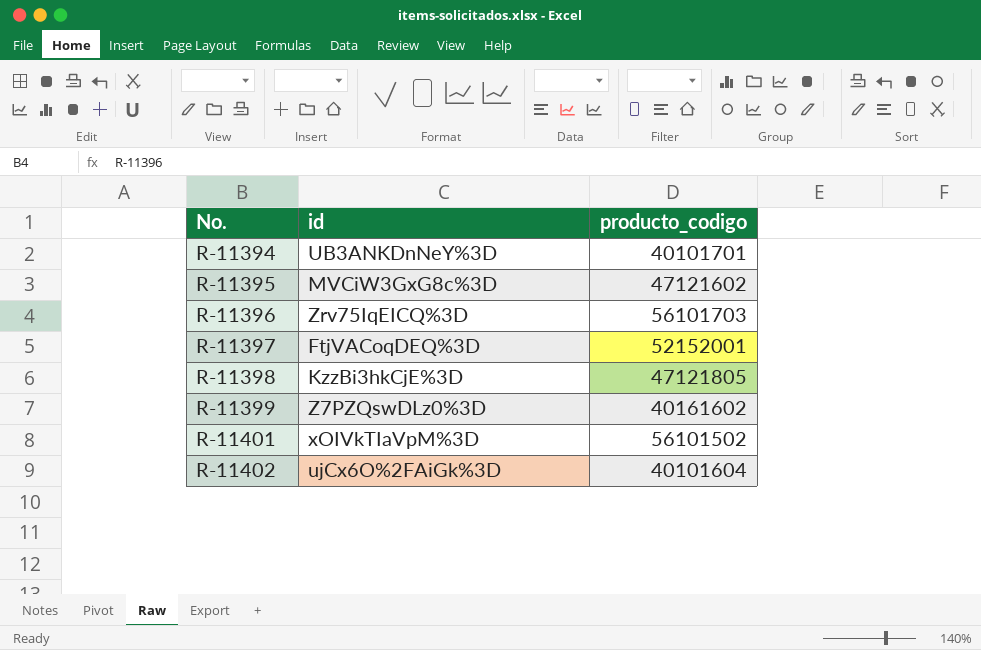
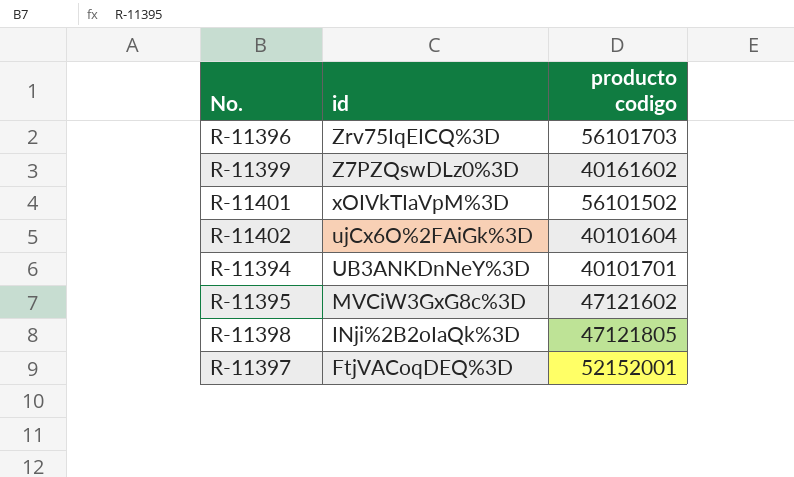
row order: No. ascending -> id descending
column name: producto_codigo -> producto codigo
R-11398 | id: KzzBi3hkCjE%3D -> INji%2B2oIaQk%3D

